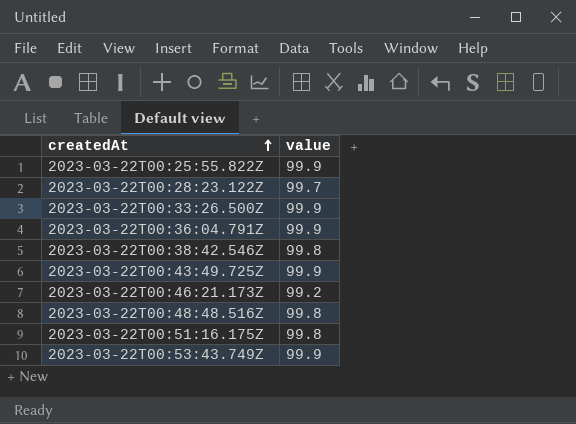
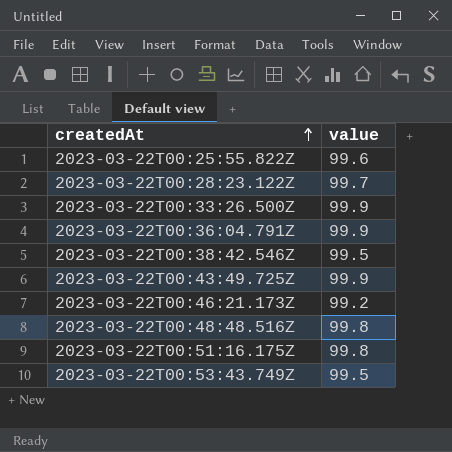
2023-03-22T00:25:55.822Z | value: 99.9 -> 99.6
2023-03-22T00:38:42.546Z | value: 99.8 -> 99.5
2023-03-22T00:53:43.749Z | value: 99.9 -> 99.5

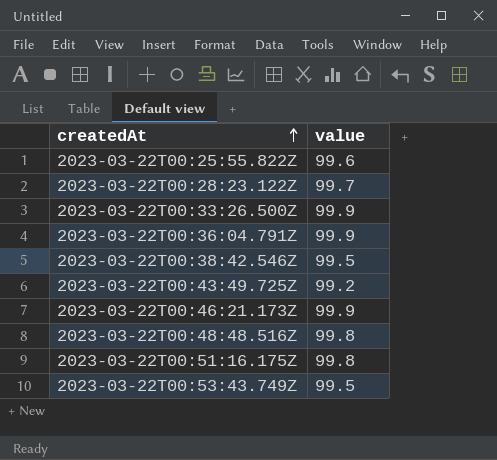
2023-03-22T00:43:49.725Z | value: 99.9 -> 99.2
2023-03-22T00:46:21.173Z | value: 99.2 -> 99.9

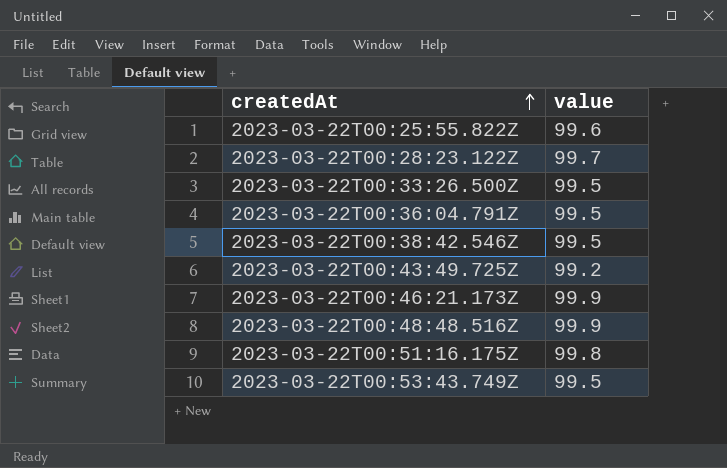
2023-03-22T00:33:26.500Z | value: 99.9 -> 99.5
2023-03-22T00:36:04.791Z | value: 99.9 -> 99.5
2023-03-22T00:48:48.516Z | value: 99.8 -> 99.9

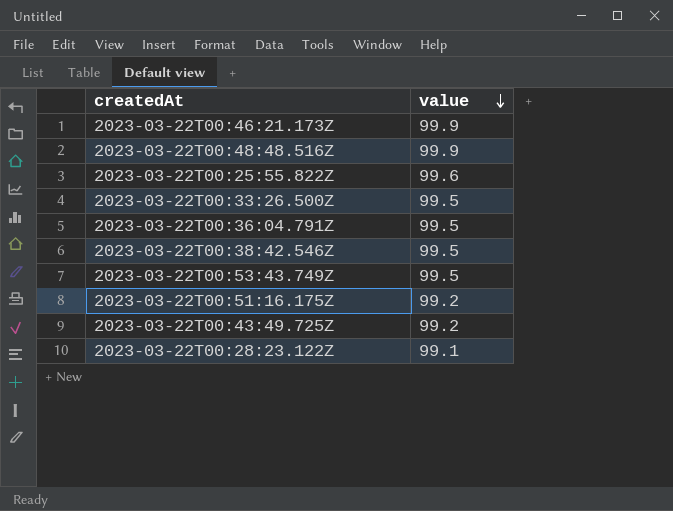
row order: createdAt ascending -> value descending
2023-03-22T00:51:16.175Z | value: 99.8 -> 99.2
2023-03-22T00:28:23.122Z | value: 99.7 -> 99.1

